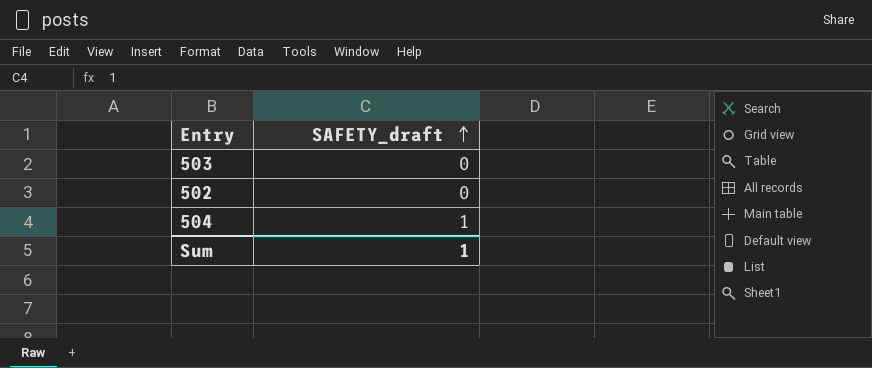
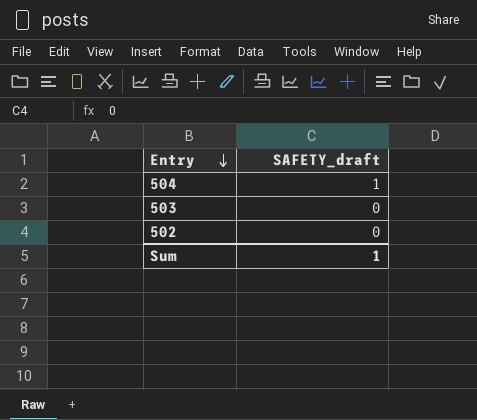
row order: SAFETY_draft ascending -> Entry descending

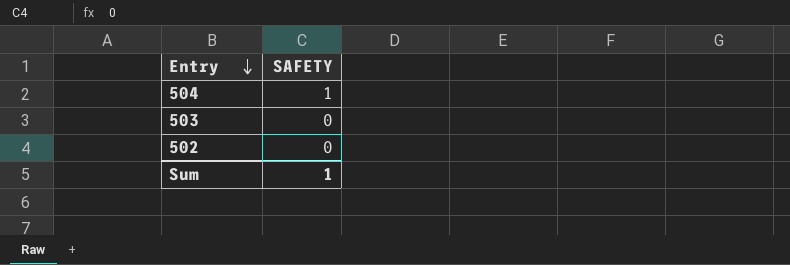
column name: SAFETY_draft -> SAFETY

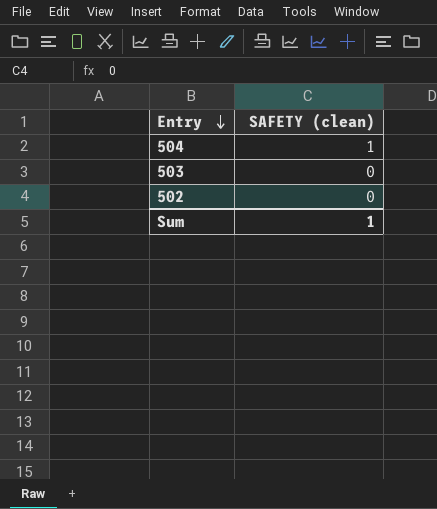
column name: SAFETY -> SAFETY (clean)

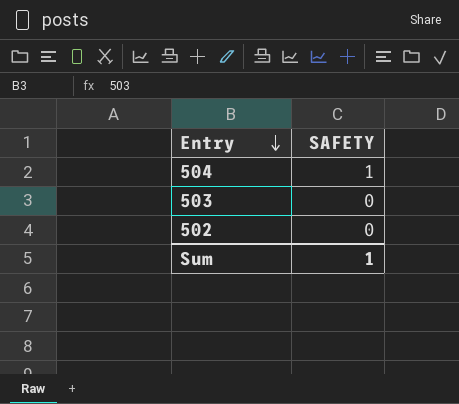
column name: SAFETY (clean) -> SAFETY

